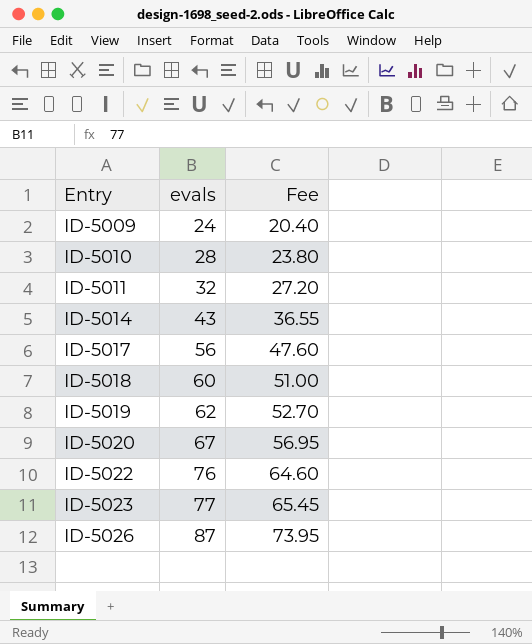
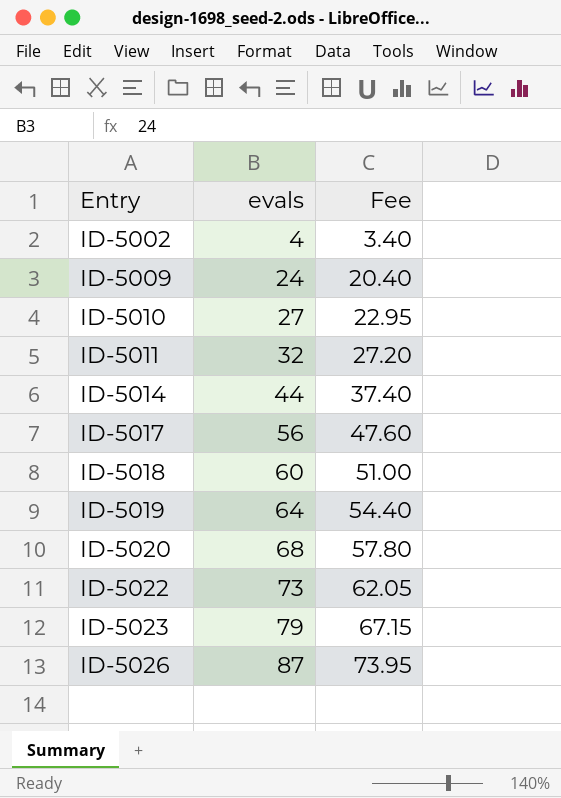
row ID-5002: none -> 4 | 3.40
ID-5010 | evals: 28 -> 27
ID-5010 | Fee: 23.80 -> 22.95
ID-5014 | evals: 43 -> 44
ID-5014 | Fee: 36.55 -> 37.40
ID-5019 | evals: 62 -> 64
ID-5019 | Fee: 52.70 -> 54.40
ID-5020 | evals: 67 -> 68
ID-5020 | Fee: 56.95 -> 57.80
ID-5022 | evals: 76 -> 73
ID-5022 | Fee: 64.60 -> 62.05
ID-5023 | evals: 77 -> 79
ID-5023 | Fee: 65.45 -> 67.15

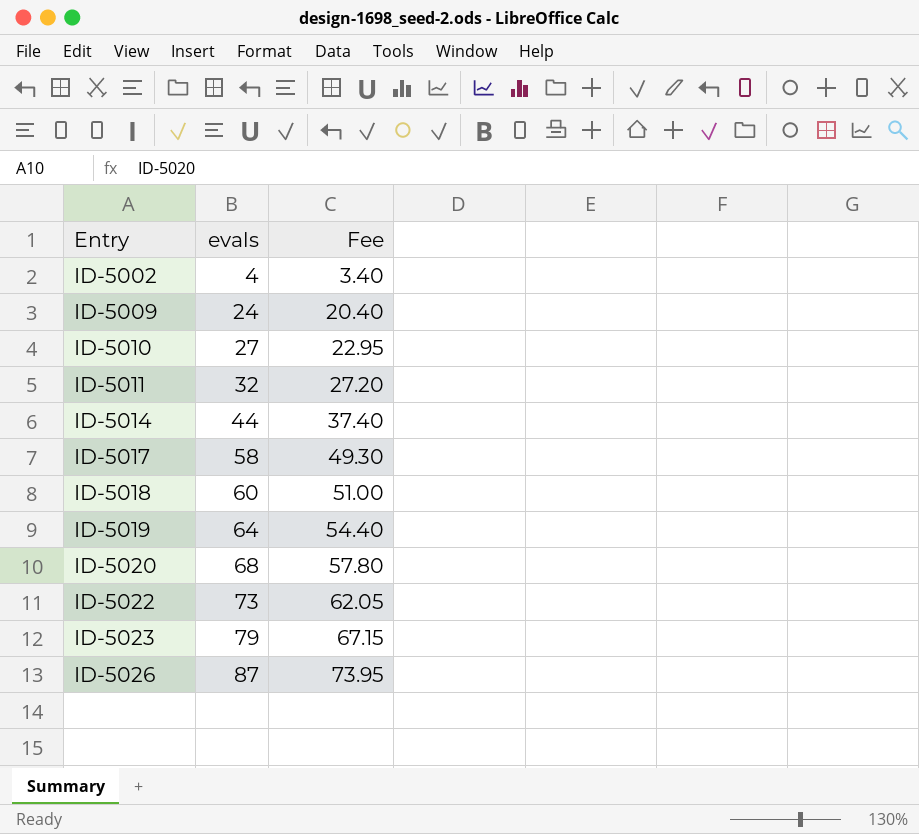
ID-5017 | evals: 56 -> 58
ID-5017 | Fee: 47.60 -> 49.30

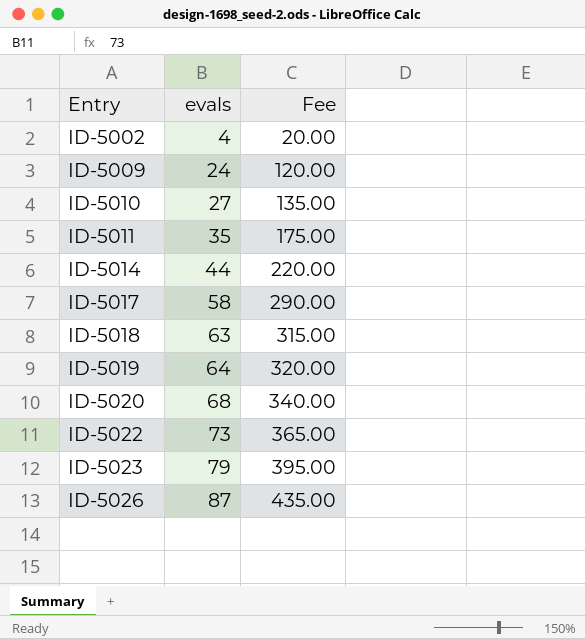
column Fee | formula: [evals] * 0.85 -> [evals] * 5
ID-5011 | evals: 32 -> 35
ID-5018 | evals: 60 -> 63

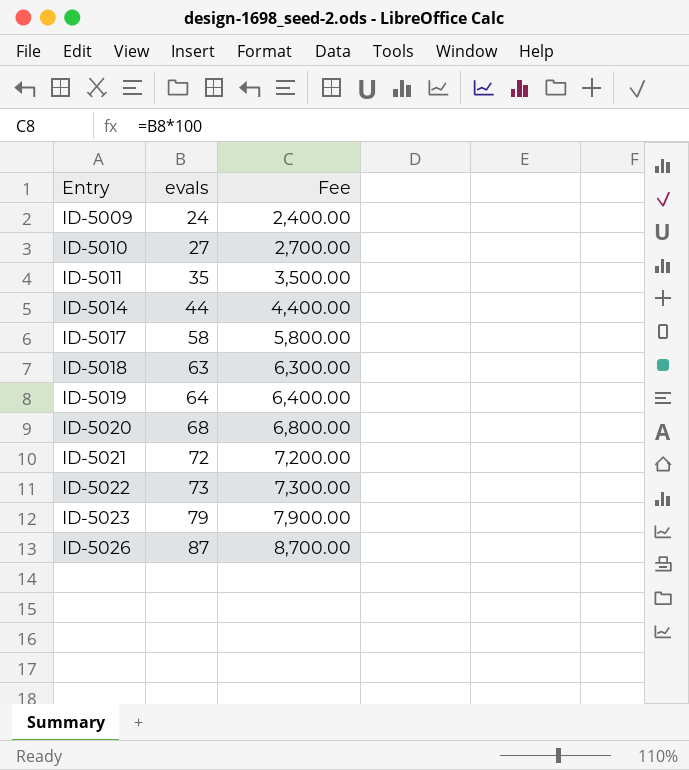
column Fee | formula: [evals] * 5 -> [evals] * 100
row ID-5002: 4 | 20.00 -> none
row ID-5021: none -> 72 | 7,200.00

